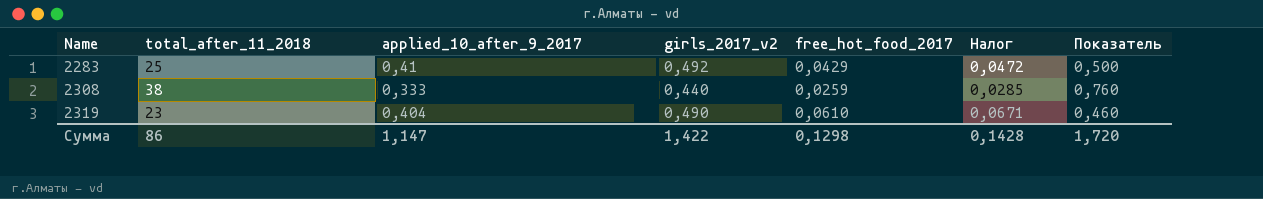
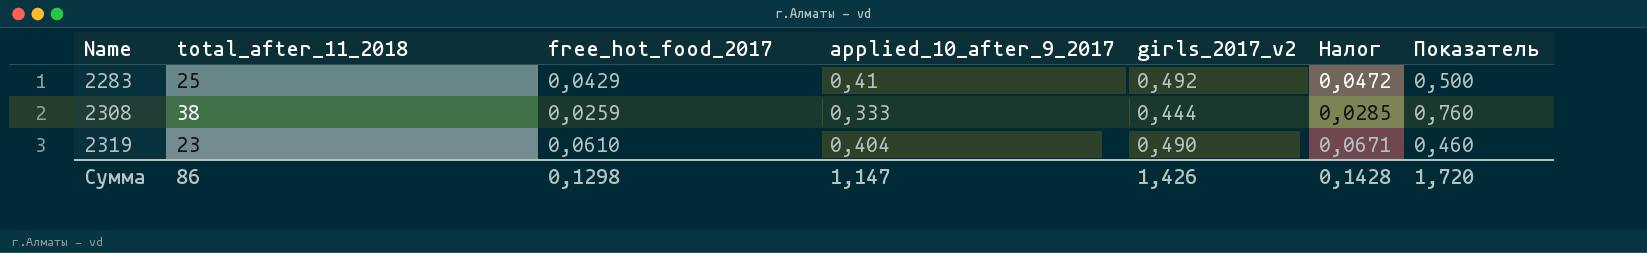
column free_hot_food_2017 | position: 5 -> 3
2308 | girls_2017_v2: 0,440 -> 0,444
Сумма | girls_2017_v2: 1,422 -> 1,426

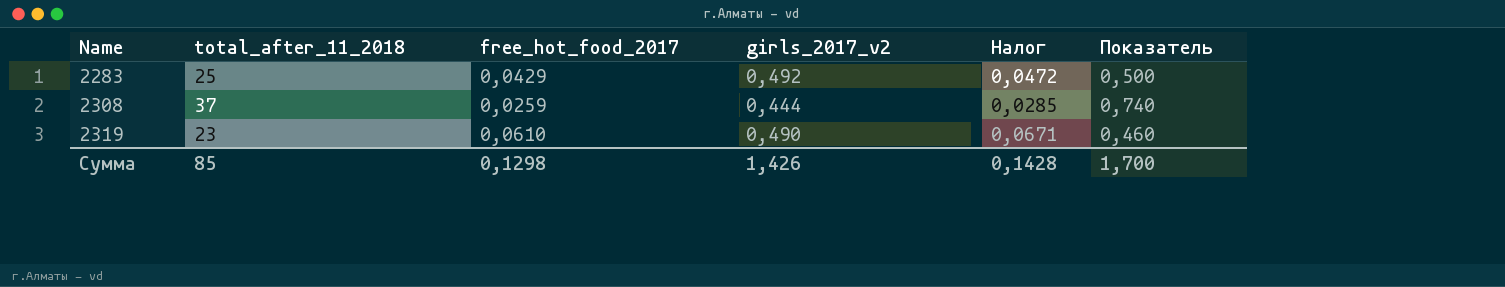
column applied_10_after_9_2017 | position: 4 -> none
2308 | total_after_11_2018: 38 -> 37
2308 | Показатель: 0,760 -> 0,740
Сумма | total_after_11_2018: 86 -> 85
Сумма | Показатель: 1,720 -> 1,700

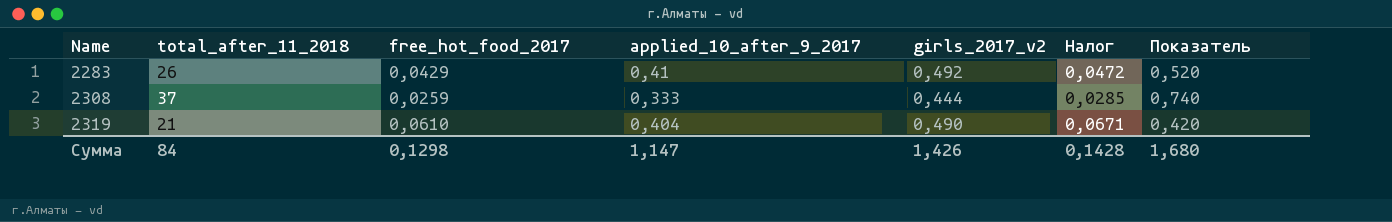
column applied_10_after_9_2017 | position: none -> 4
2283 | total_after_11_2018: 25 -> 26
2283 | Показатель: 0,500 -> 0,520
2319 | total_after_11_2018: 23 -> 21
2319 | Показатель: 0,460 -> 0,420
Сумма | total_after_11_2018: 85 -> 84
Сумма | Показатель: 1,700 -> 1,680

